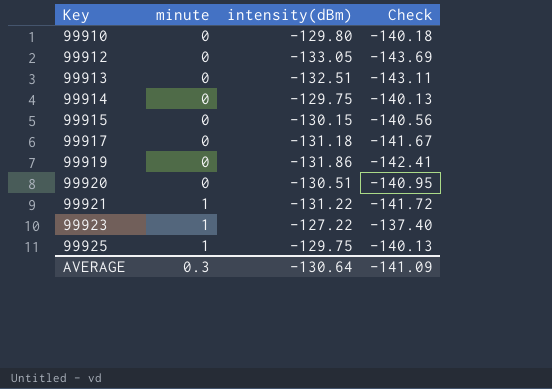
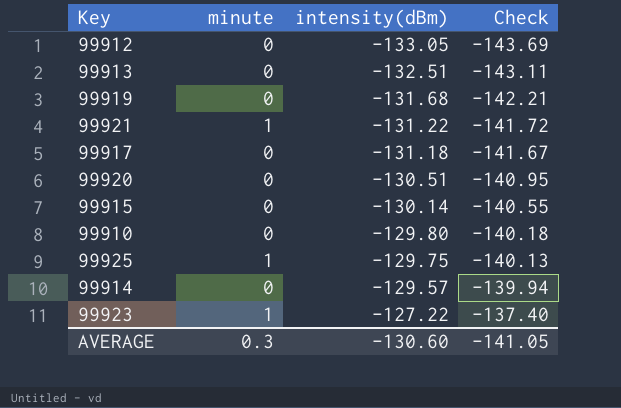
row order: Key ascending -> intensity(dBm) ascending
99919 | intensity(dBm): -131.86 -> -131.68
99919 | Check: -142.41 -> -142.21
99915 | intensity(dBm): -130.15 -> -130.14
99915 | Check: -140.56 -> -140.55
99914 | intensity(dBm): -129.75 -> -129.57
99914 | Check: -140.13 -> -139.94
AVERAGE | intensity(dBm): -130.64 -> -130.60
AVERAGE | Check: -141.09 -> -141.05

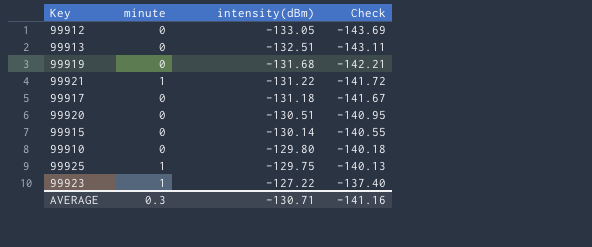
row 99914: 0 | -129.57 | -139.94 -> none
AVERAGE | intensity(dBm): -130.60 -> -130.71
AVERAGE | Check: -141.05 -> -141.16

